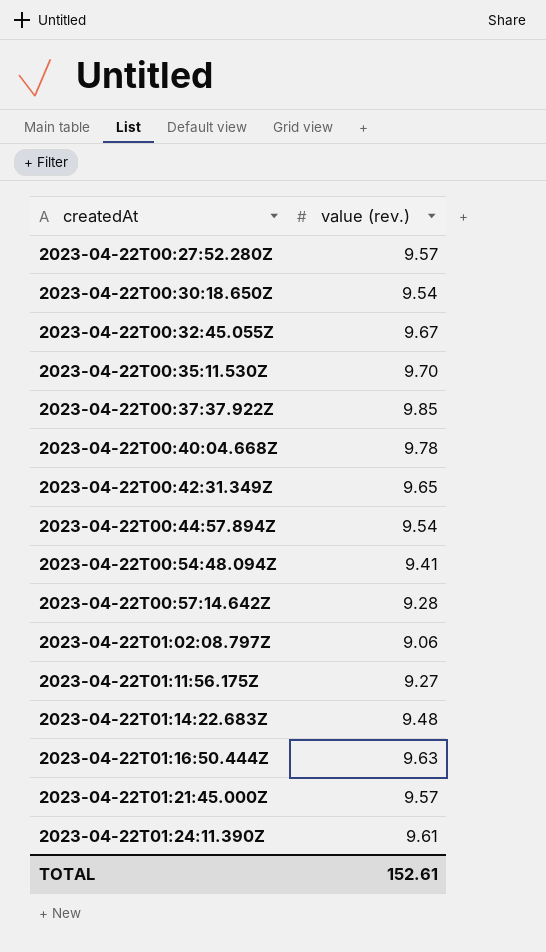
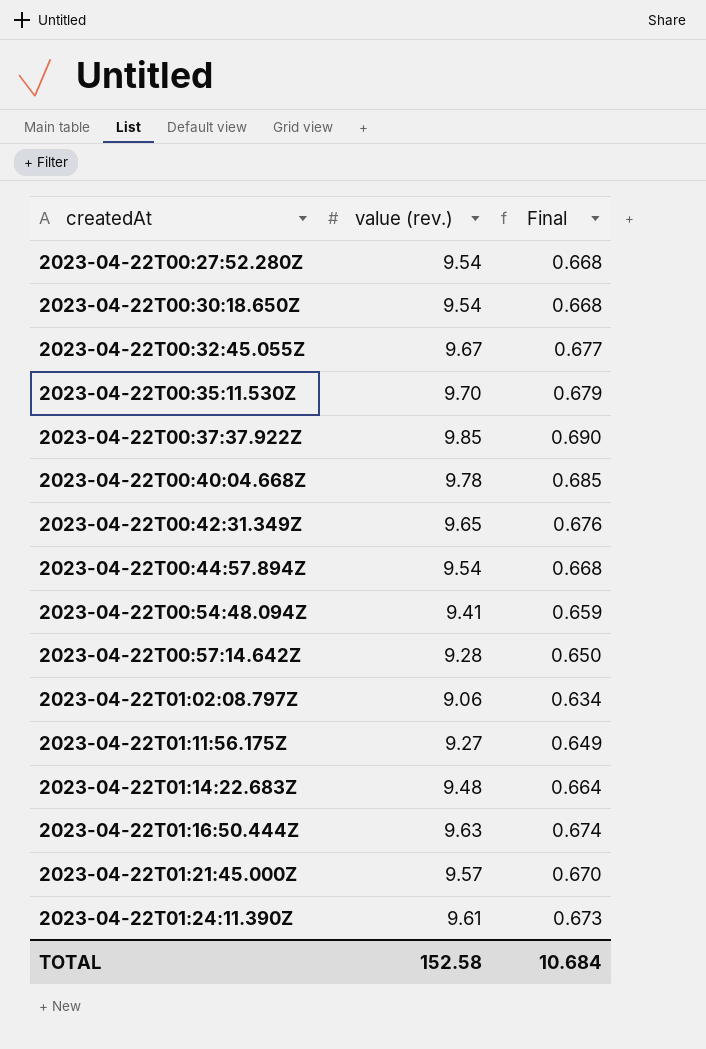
column Final | formula: none -> [value (rev.)] * 0.07
2023-04-22T00:27:52.280Z | value (rev.): 9.57 -> 9.54
TOTAL | value (rev.): 152.61 -> 152.58

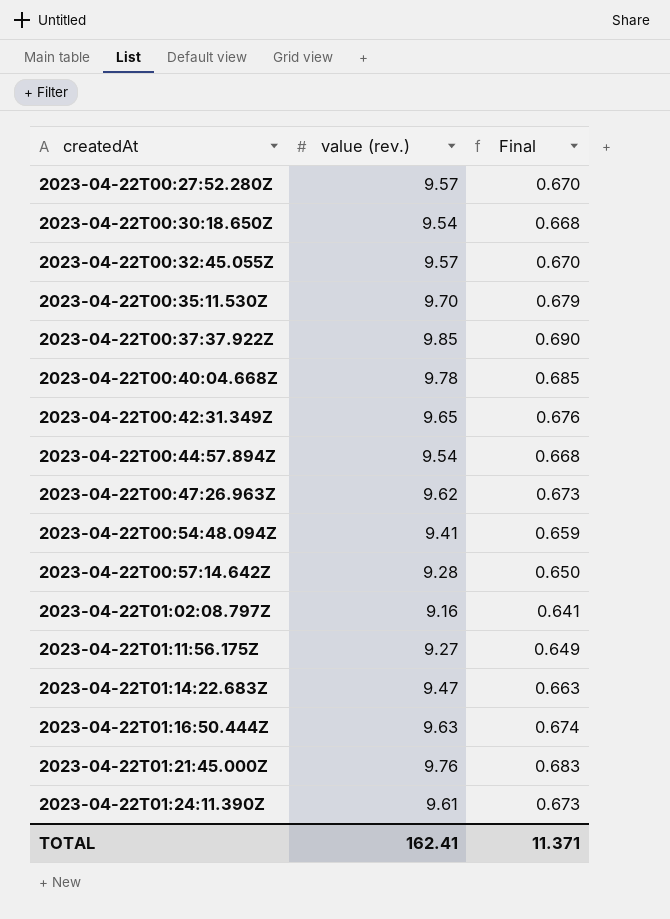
2023-04-22T00:27:52.280Z | value (rev.): 9.54 -> 9.57
2023-04-22T00:27:52.280Z | Final: 0.668 -> 0.670
2023-04-22T00:32:45.055Z | value (rev.): 9.67 -> 9.57
2023-04-22T00:32:45.055Z | Final: 0.677 -> 0.670
row 2023-04-22T00:47:26.963Z: none -> 9.62 | 0.673
2023-04-22T01:02:08.797Z | value (rev.): 9.06 -> 9.16
2023-04-22T01:02:08.797Z | Final: 0.634 -> 0.641
2023-04-22T01:14:22.683Z | value (rev.): 9.48 -> 9.47
2023-04-22T01:14:22.683Z | Final: 0.664 -> 0.663
2023-04-22T01:21:45.000Z | value (rev.): 9.57 -> 9.76
2023-04-22T01:21:45.000Z | Final: 0.670 -> 0.683
TOTAL | value (rev.): 152.58 -> 162.41
TOTAL | Final: 10.684 -> 11.371

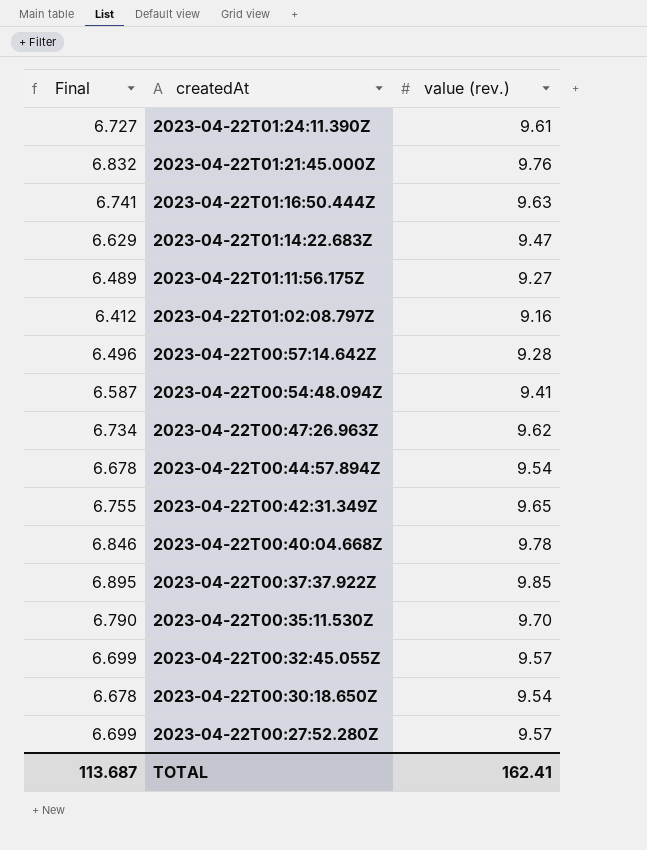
row order: createdAt ascending -> createdAt descending
column Final | formula: [value (rev.)] * 0.07 -> [value (rev.)] * 0.7
column Final | position: 3 -> 1
TOTAL | Final: 11.371 -> 113.687

